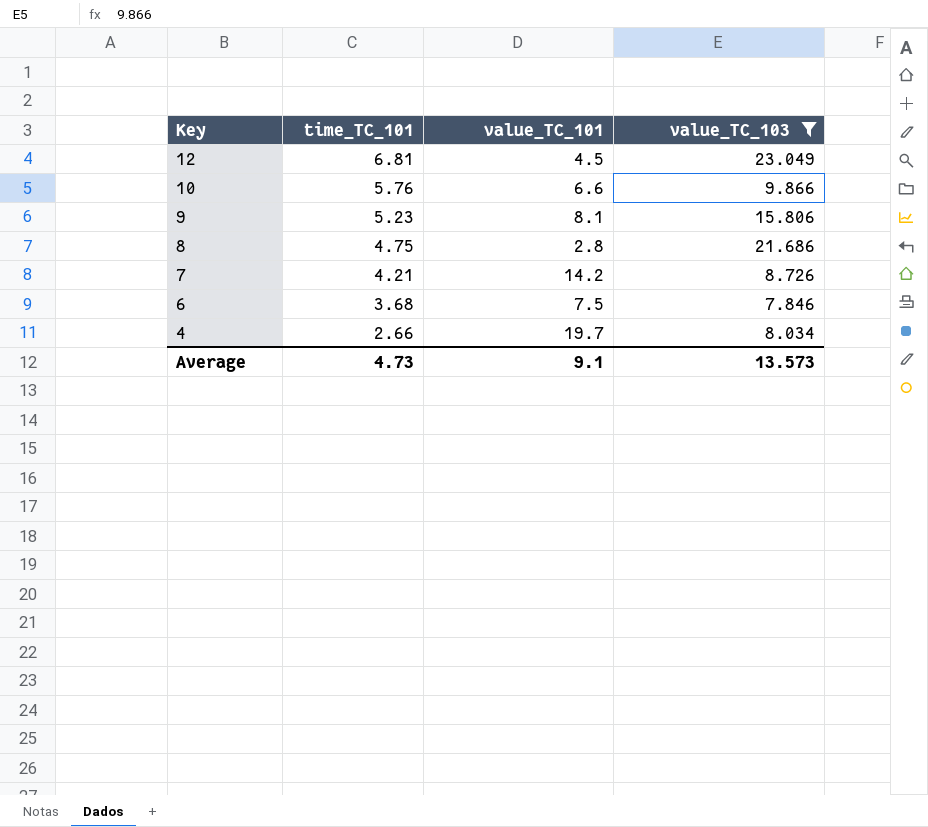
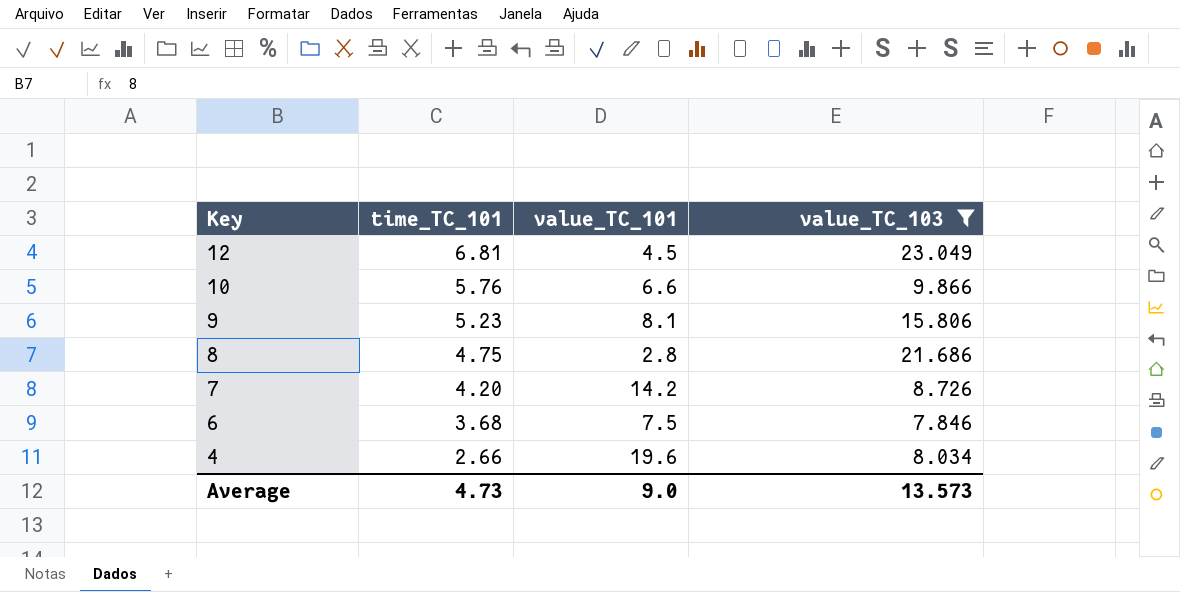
7 | time_TC_101: 4.21 -> 4.20
4 | value_TC_101: 19.7 -> 19.6
Average | value_TC_101: 9.1 -> 9.0

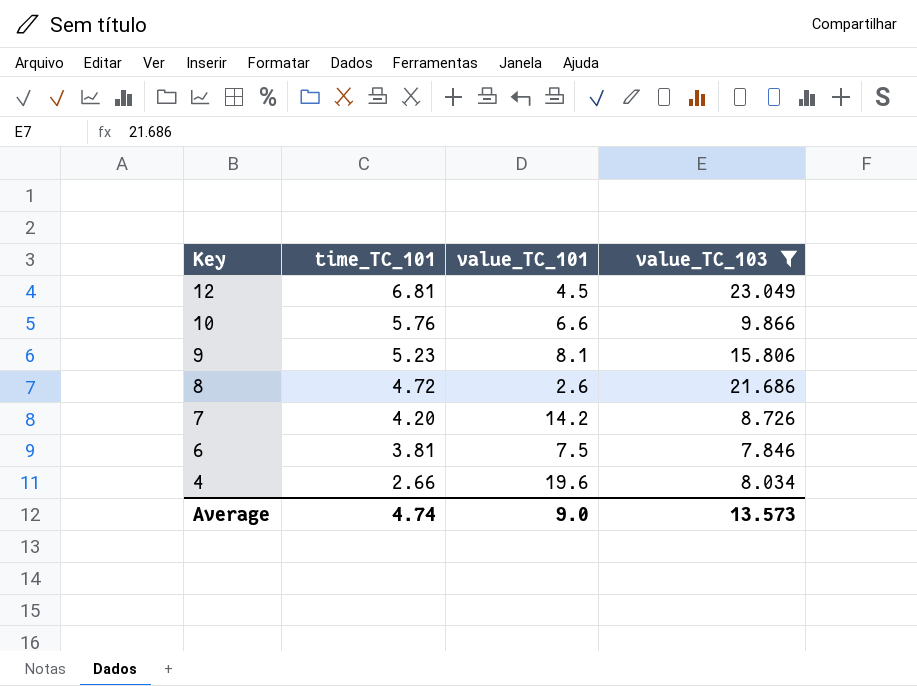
8 | time_TC_101: 4.75 -> 4.72
8 | value_TC_101: 2.8 -> 2.6
6 | time_TC_101: 3.68 -> 3.81
Average | time_TC_101: 4.73 -> 4.74

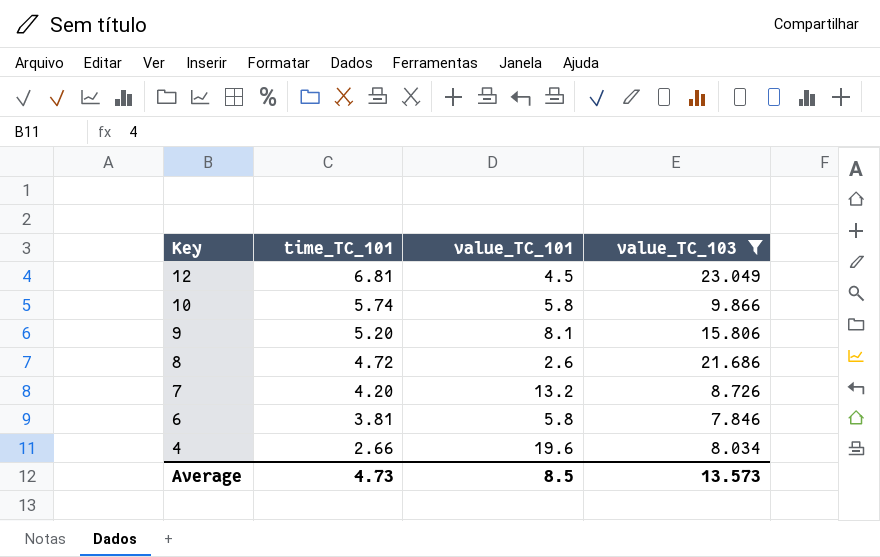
10 | time_TC_101: 5.76 -> 5.74
10 | value_TC_101: 6.6 -> 5.8
9 | time_TC_101: 5.23 -> 5.20
7 | value_TC_101: 14.2 -> 13.2
6 | value_TC_101: 7.5 -> 5.8
Average | time_TC_101: 4.74 -> 4.73
Average | value_TC_101: 9.0 -> 8.5

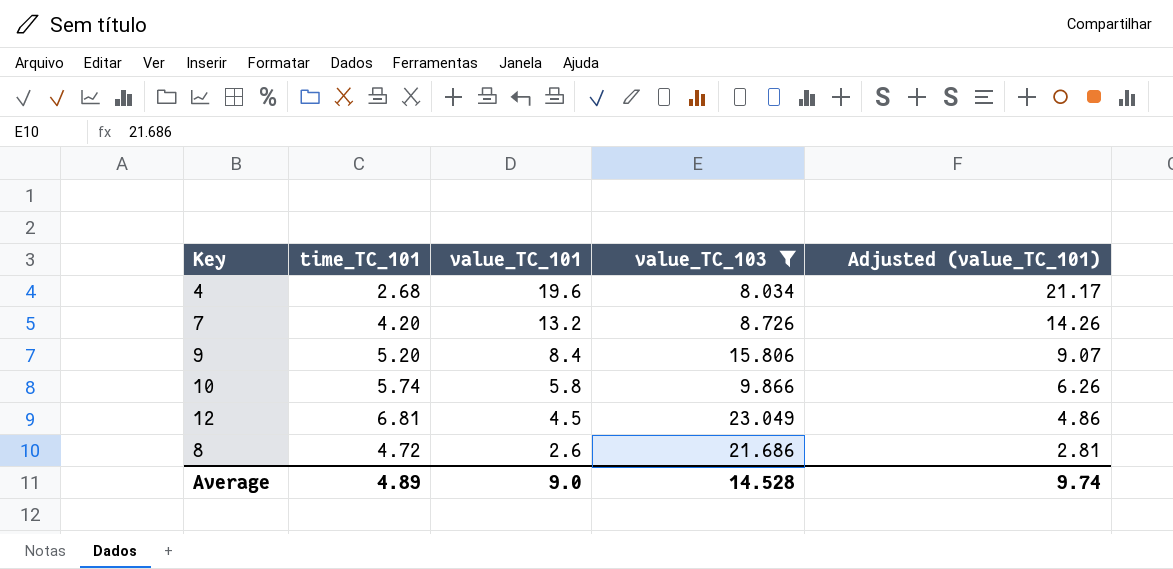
row order: Key descending -> value_TC_101 descending
column Adjusted (value_TC_101) | formula: none -> [value_TC_101] * 1.08
row 6: 3.81 | 5.8 | 7.846 -> none
4 | time_TC_101: 2.66 -> 2.68
9 | value_TC_101: 8.1 -> 8.4
Average | time_TC_101: 4.73 -> 4.89
Average | value_TC_101: 8.5 -> 9.0
Average | value_TC_103: 13.573 -> 14.528

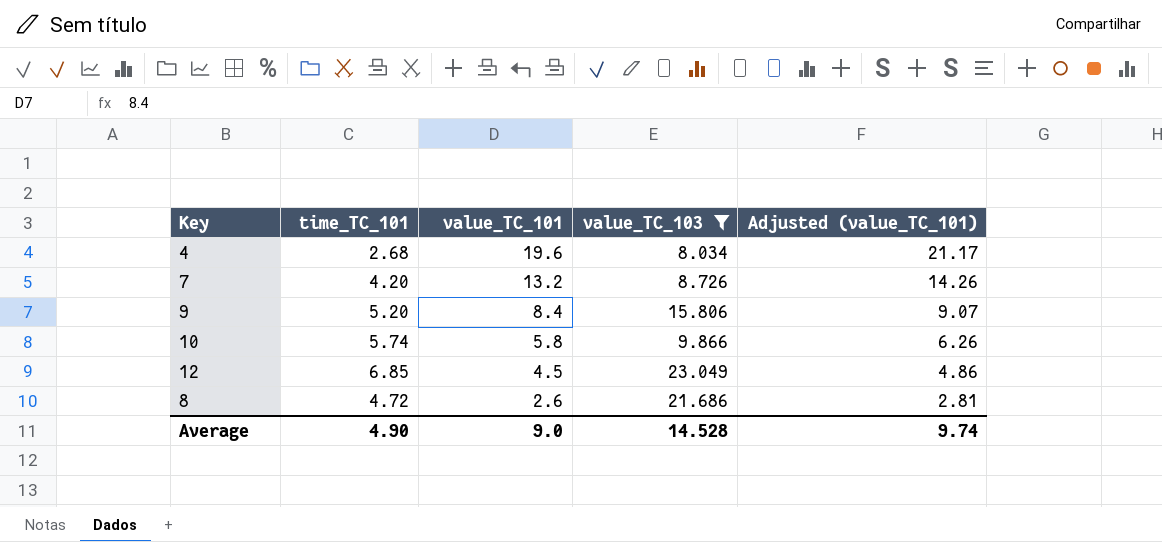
12 | time_TC_101: 6.81 -> 6.85
Average | time_TC_101: 4.89 -> 4.90

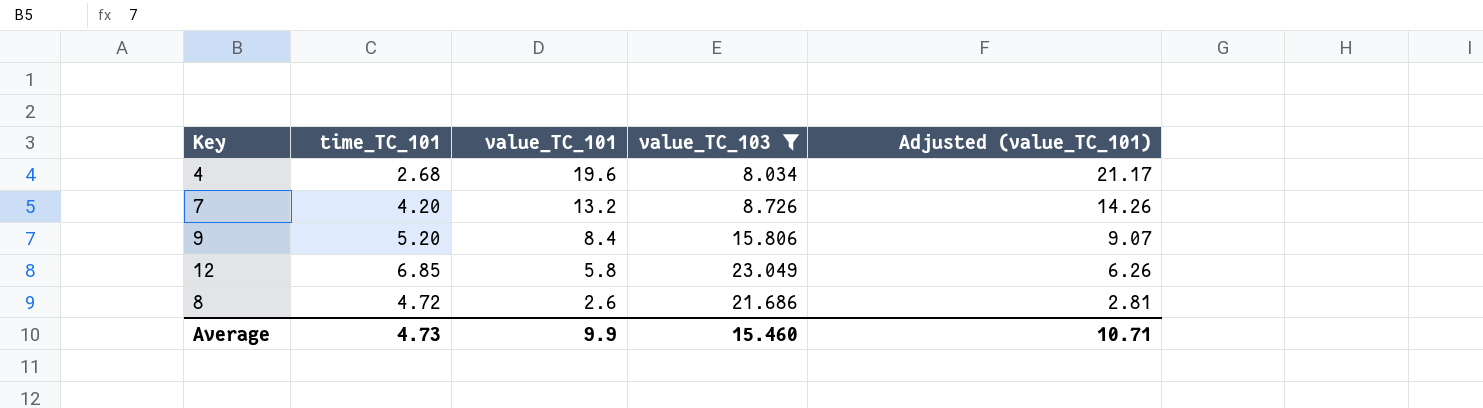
row 10: 5.74 | 5.8 | 9.866 | 6.26 -> none
12 | value_TC_101: 4.5 -> 5.8
12 | Adjusted (value_TC_101): 4.86 -> 6.26
Average | time_TC_101: 4.90 -> 4.73
Average | value_TC_101: 9.0 -> 9.9
Average | value_TC_103: 14.528 -> 15.460
Average | Adjusted (value_TC_101): 9.74 -> 10.71

